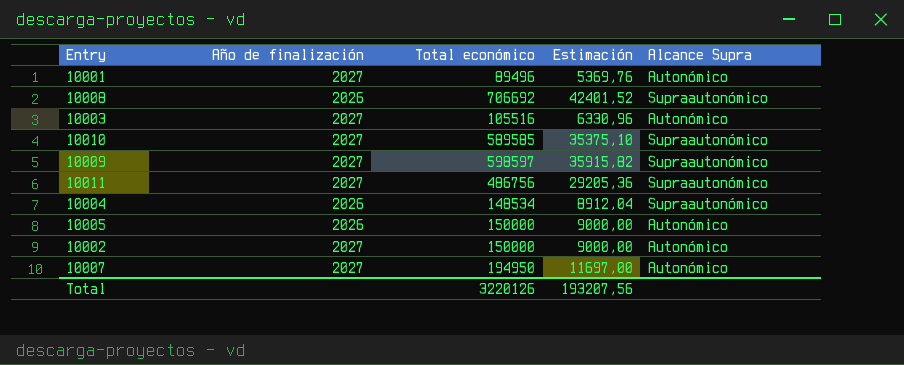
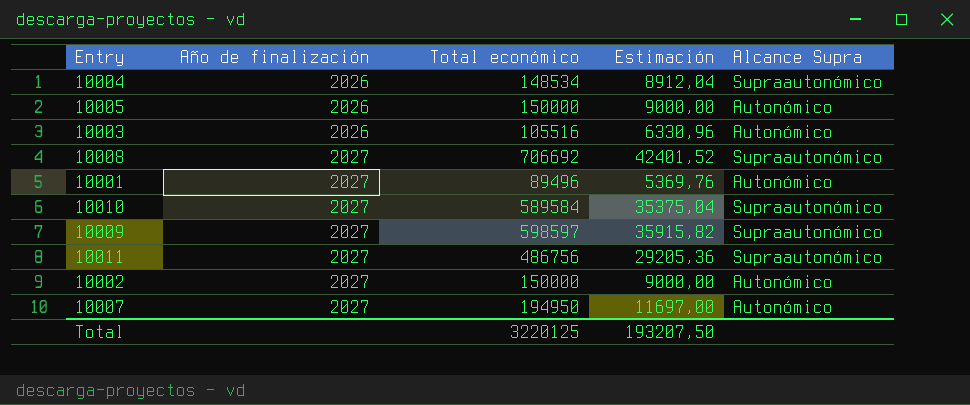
row order: none -> Año de finalización ascending
10003 | Año de finalización: 2027 -> 2026
10008 | Año de finalización: 2026 -> 2027
10010 | Total económico: 589585 -> 589584
10010 | Estimación: 35375,10 -> 35375,04
Total | Total económico: 3220126 -> 3220125
Total | Estimación: 193207,56 -> 193207,50

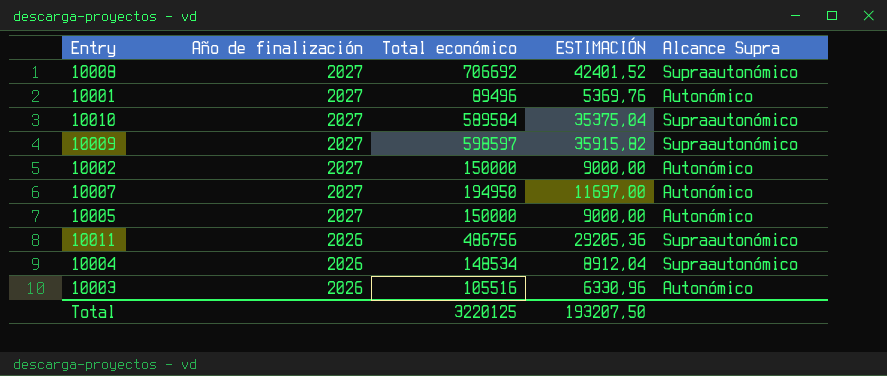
row order: Año de finalización ascending -> Año de finalización descending
column name: Estimación -> ESTIMACIÓN
10005 | Año de finalización: 2026 -> 2027
10011 | Año de finalización: 2027 -> 2026

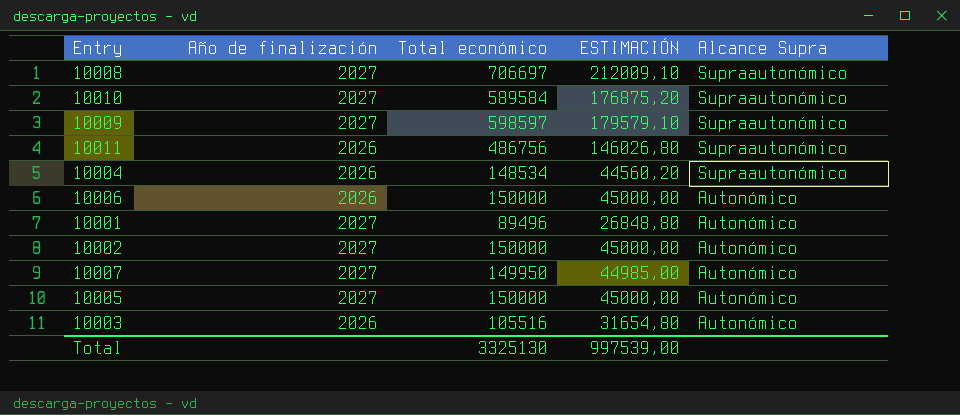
row order: Año de finalización descending -> Alcance Supra descending
column ESTIMACIÓN | formula: [Total económico] * 0,06 -> [Total económico] * 0,3
10008 | Total económico: 706692 -> 706697
row 10006: none -> 2026 | 150000 | 45000,00 | Autonómico
10007 | Total económico: 194950 -> 149950
Total | Total económico: 3220125 -> 3325130
Total | ESTIMACIÓN: 193207,50 -> 997539,00

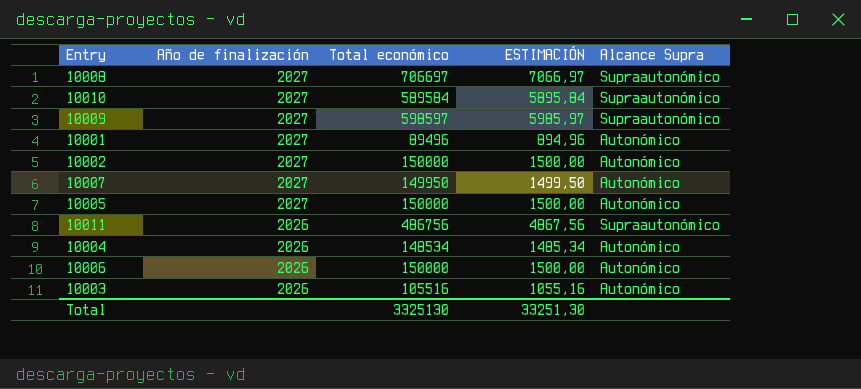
row order: Alcance Supra descending -> Año de finalización descending
column ESTIMACIÓN | formula: [Total económico] * 0,3 -> [Total económico] * 0,01
10004 | Alcance Supra: Supraautonómico -> Autonómico
Total | ESTIMACIÓN: 997539,00 -> 33251,30

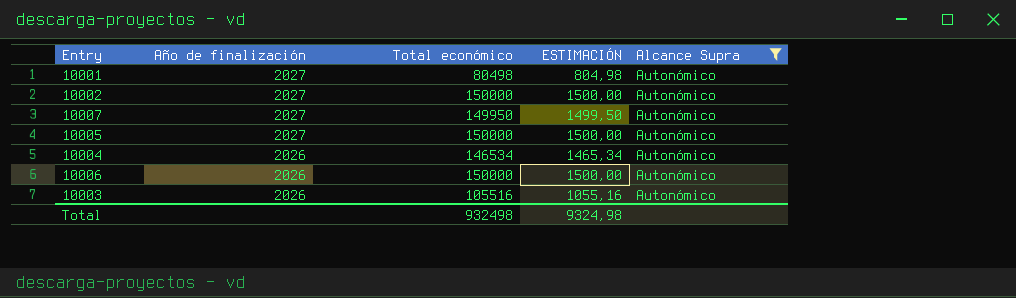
filter: none -> Alcance Supra = Autonómico
10001 | Total económico: 89496 -> 80498
10001 | ESTIMACIÓN: 894,96 -> 804,98
10004 | Total económico: 148534 -> 146534
10004 | ESTIMACIÓN: 1485,34 -> 1465,34
Total | Total económico: 3325130 -> 932498
Total | ESTIMACIÓN: 33251,30 -> 9324,98

